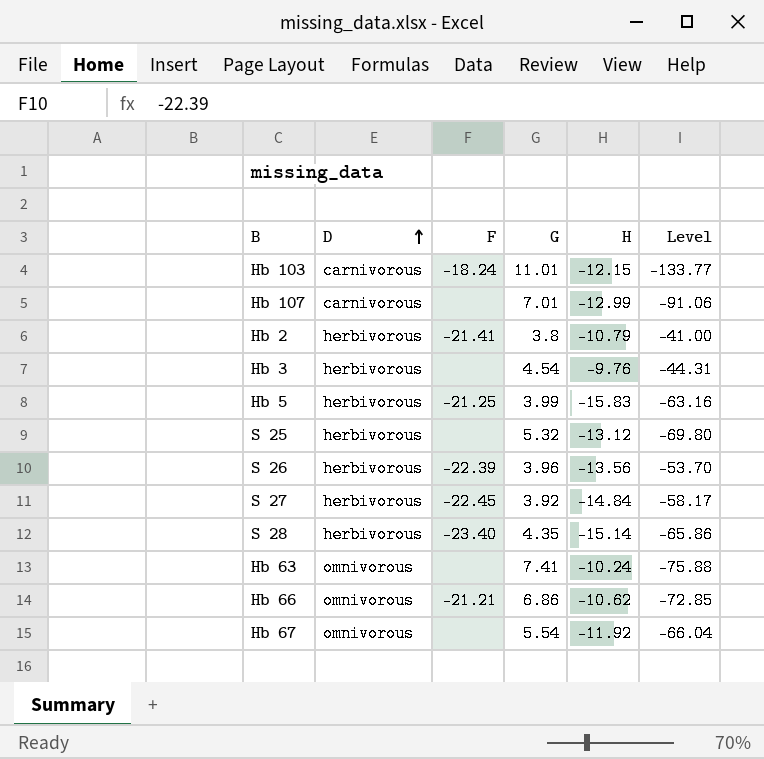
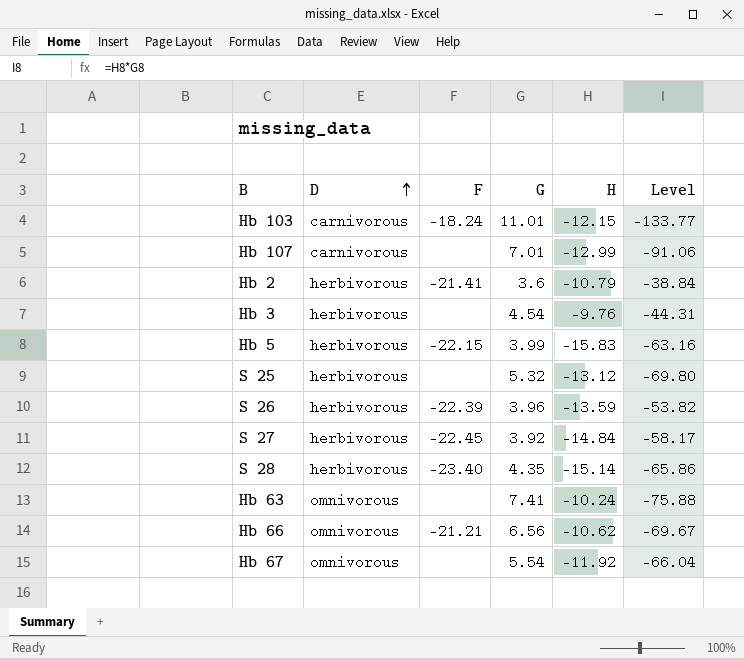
Hb 2 | G: 3.8 -> 3.6
Hb 2 | Level: -41.00 -> -38.84
Hb 5 | F: -21.25 -> -22.15
S 26 | H: -13.56 -> -13.59
S 26 | Level: -53.70 -> -53.82
Hb 66 | G: 6.86 -> 6.56
Hb 66 | Level: -72.85 -> -69.67

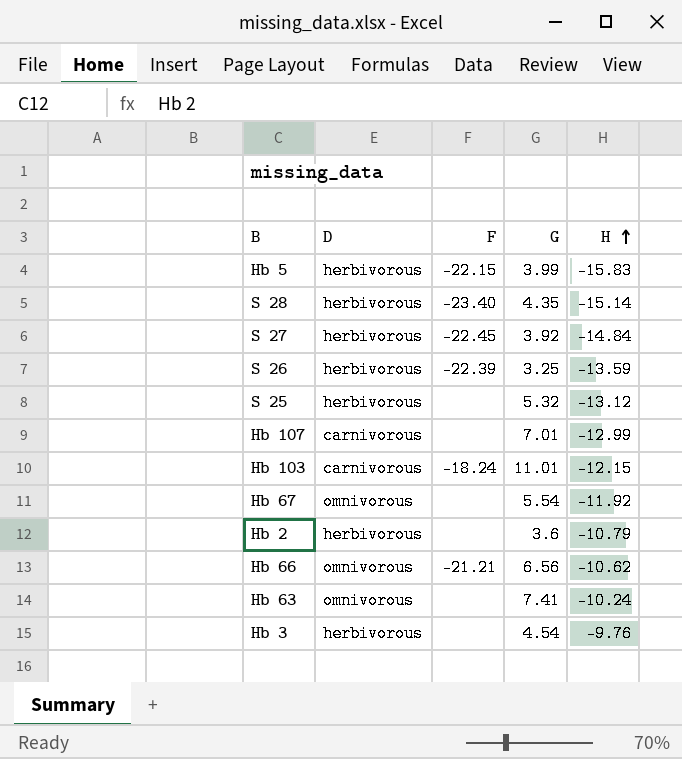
row order: D ascending -> H ascending
column Level | formula: [G] * [H] -> none
S 26 | G: 3.96 -> 3.25
Hb 2 | F: -21.41 -> none

